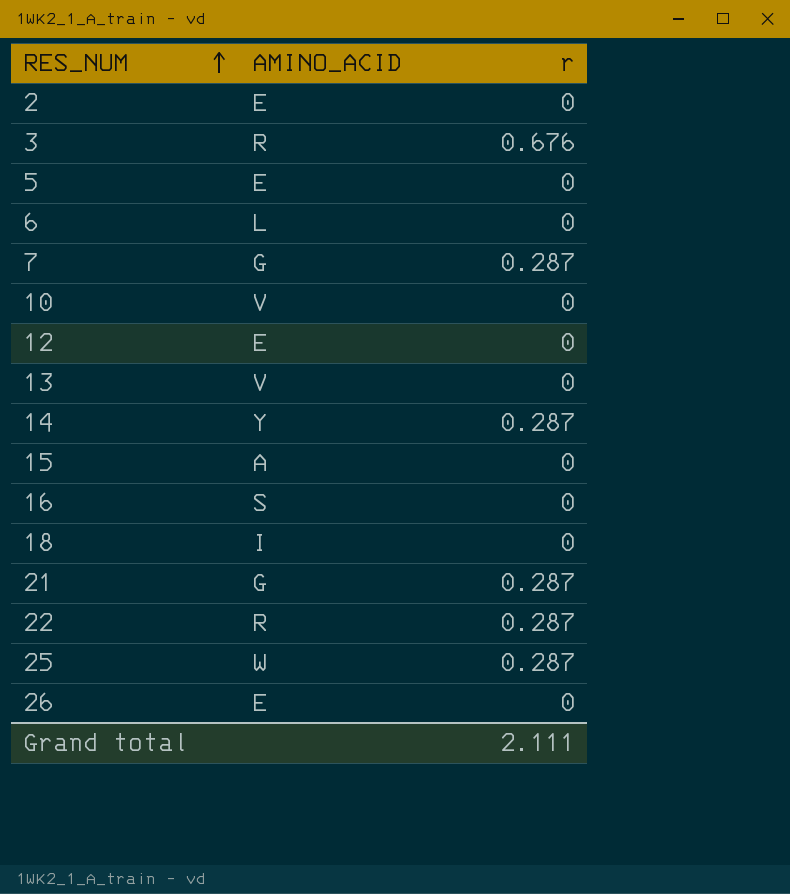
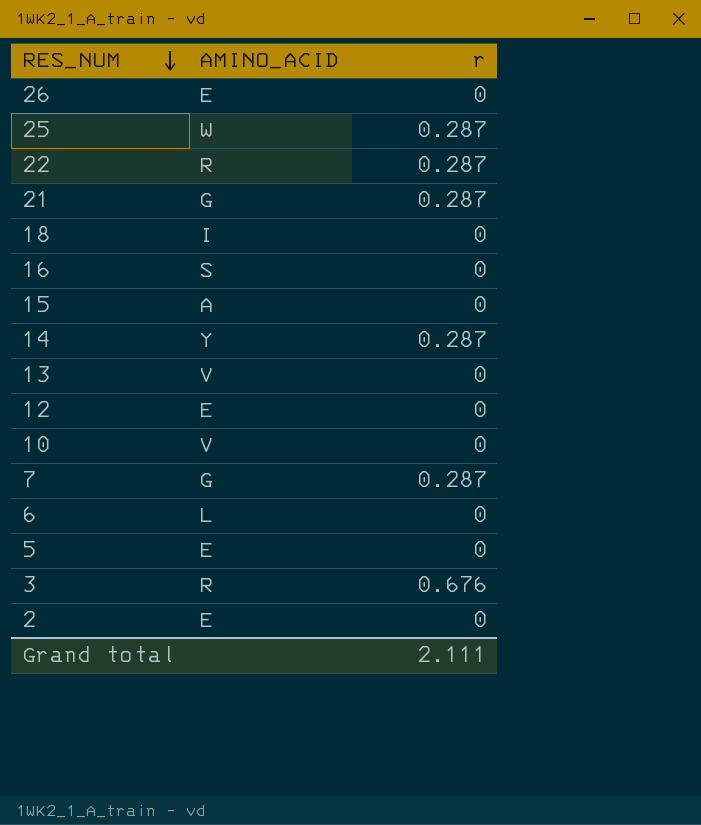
row order: RES_NUM ascending -> RES_NUM descending

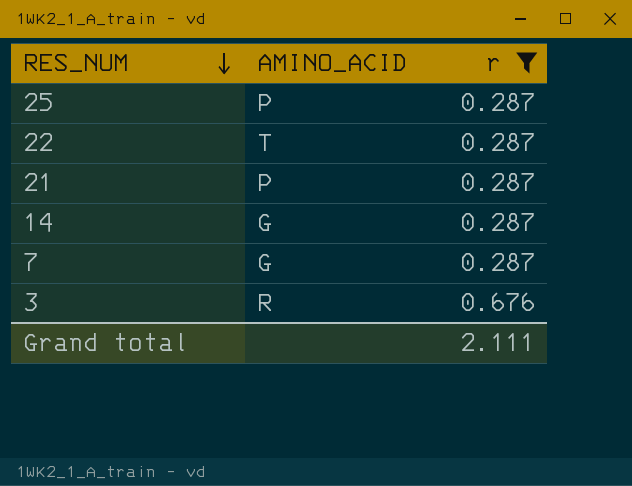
filter: none -> r != 0
25 | AMINO_ACID: W -> P
22 | AMINO_ACID: R -> T
21 | AMINO_ACID: G -> P
14 | AMINO_ACID: Y -> G

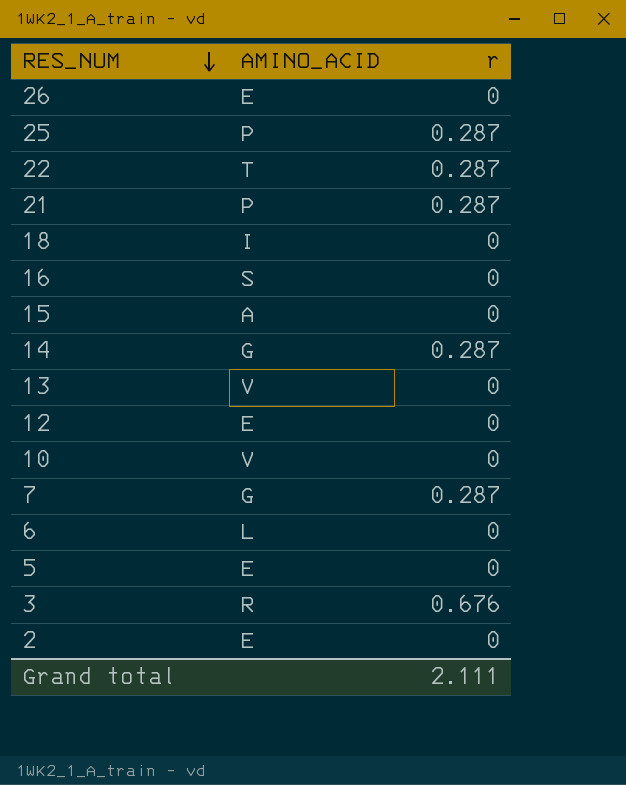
filter: r != 0 -> none

